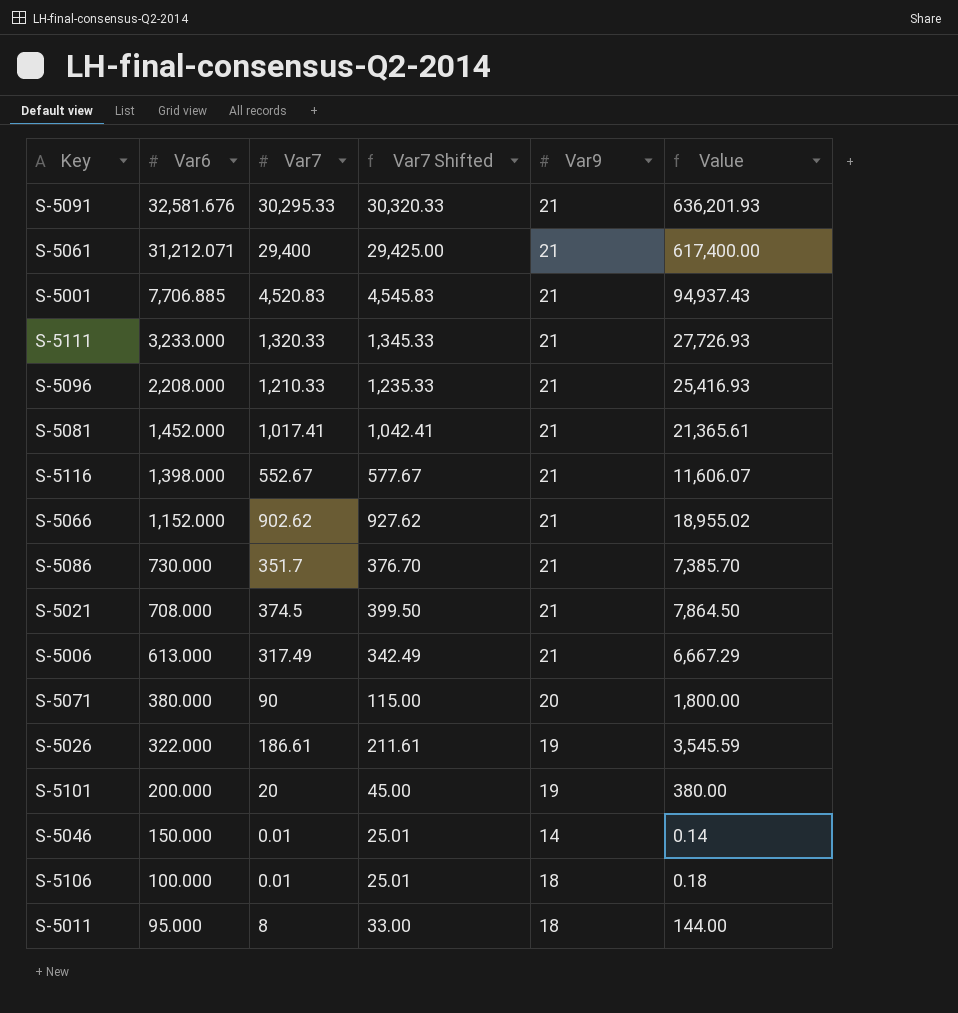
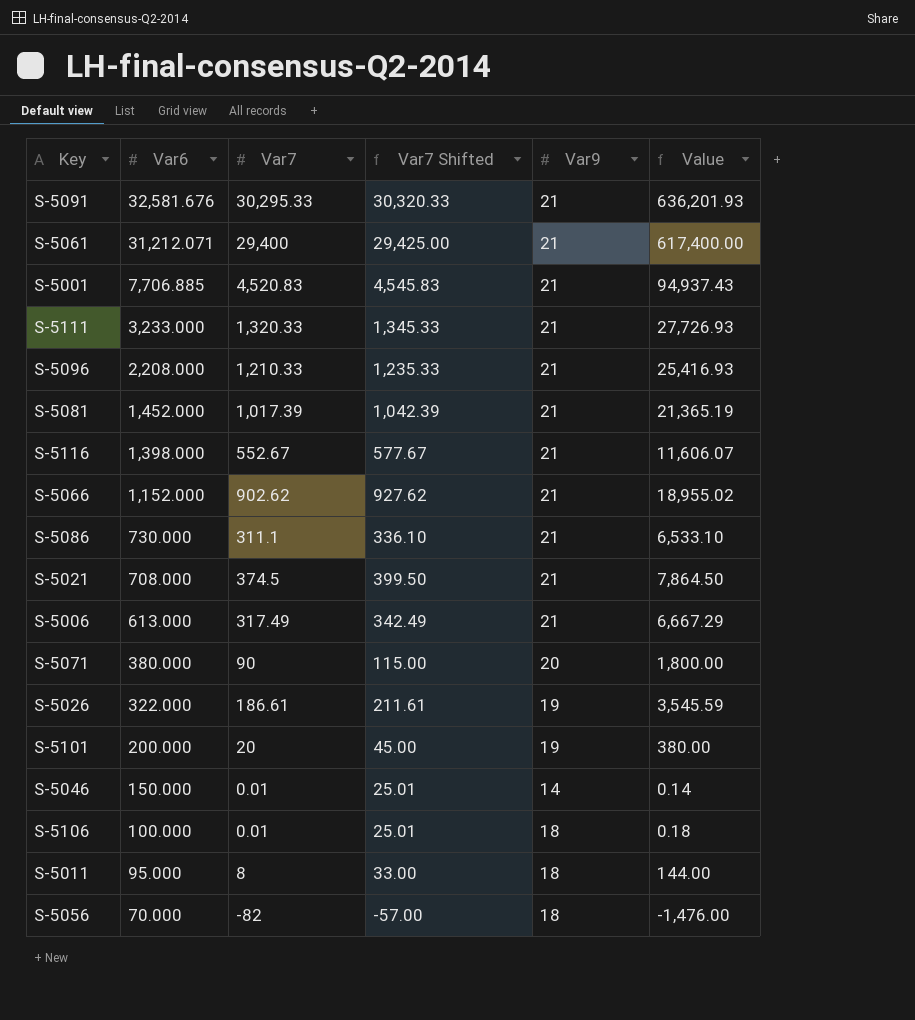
S-5081 | Var7: 1,017.41 -> 1,017.39
S-5081 | Var7 Shifted: 1,042.41 -> 1,042.39
S-5081 | Value: 21,365.61 -> 21,365.19
S-5086 | Var7: 351.7 -> 311.1
S-5086 | Var7 Shifted: 376.70 -> 336.10
S-5086 | Value: 7,385.70 -> 6,533.10
row S-5056: none -> 70.000 | -82 | -57.00 | 18 | -1,476.00

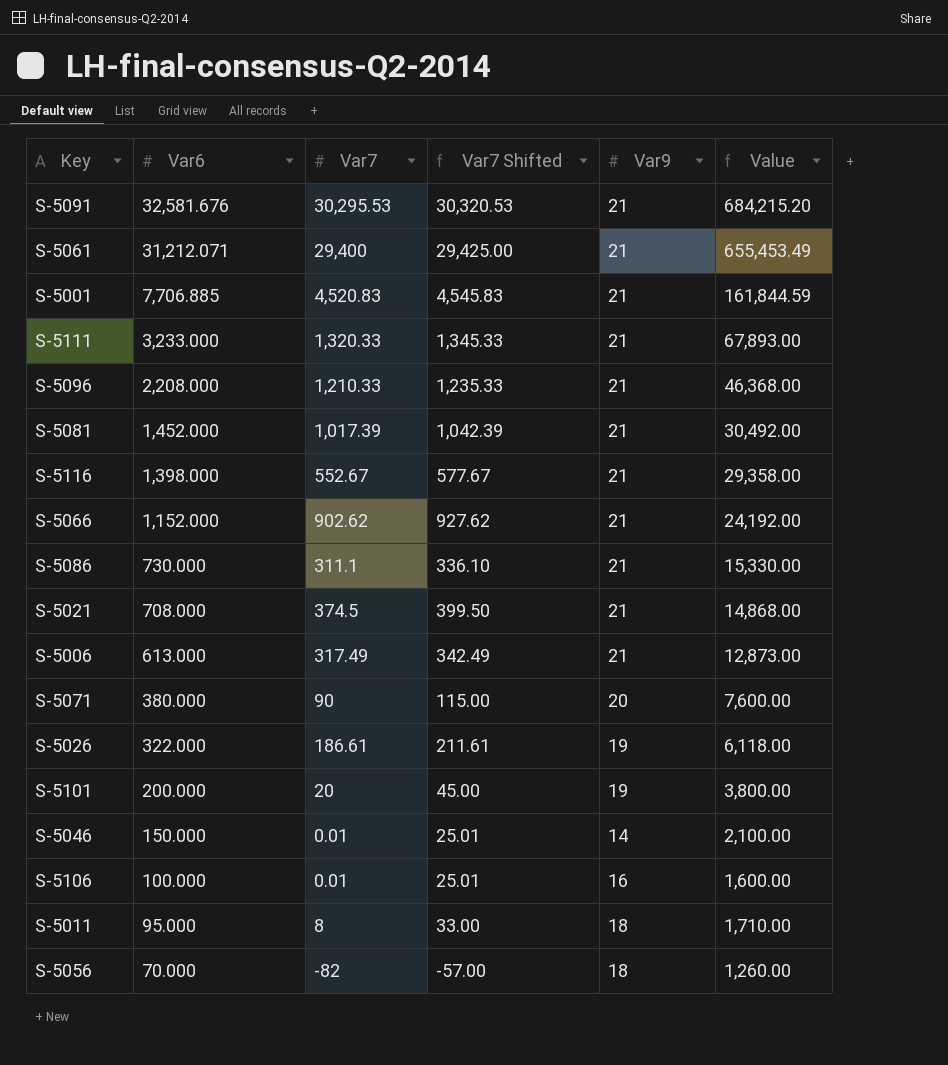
column Value | formula: [Var7] * [Var9] -> [Var6] * [Var9]
S-5091 | Var7: 30,295.33 -> 30,295.53
S-5091 | Var7 Shifted: 30,320.33 -> 30,320.53
S-5106 | Var9: 18 -> 16

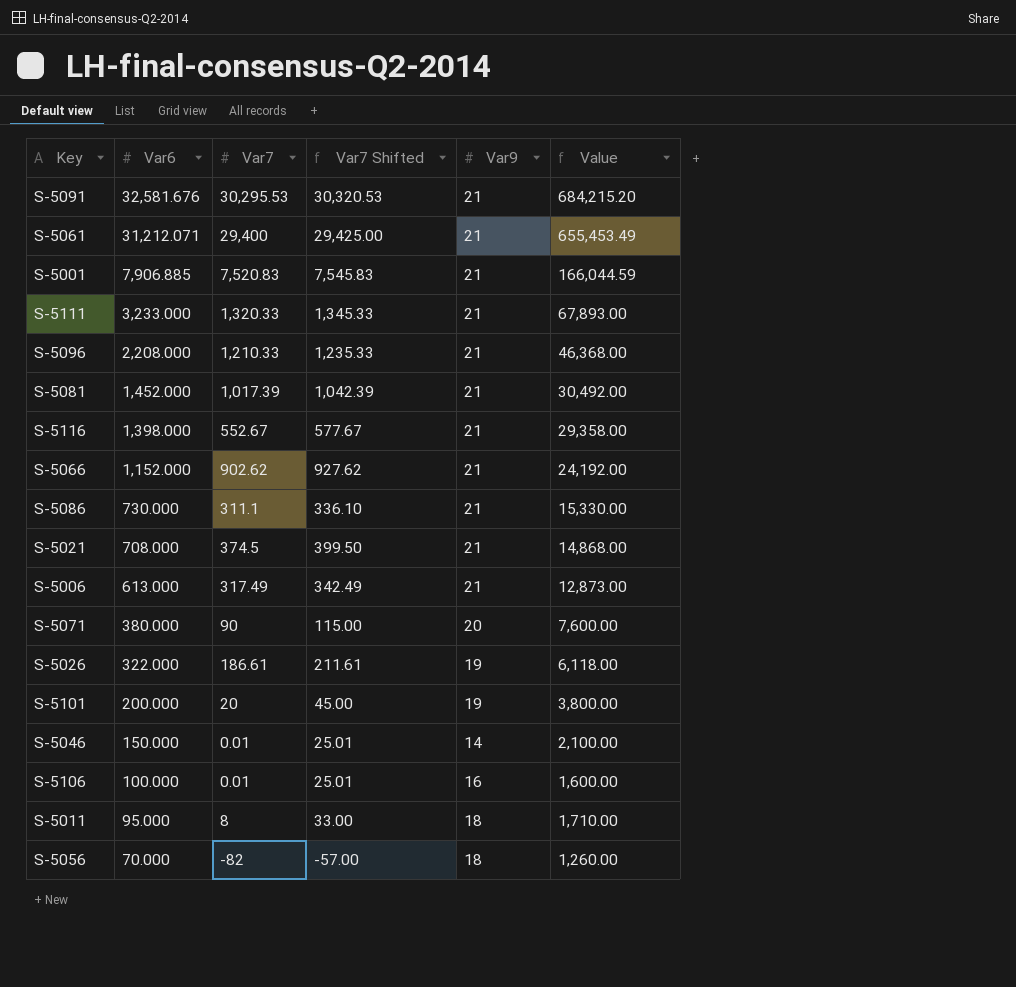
S-5001 | Var6: 7,706.885 -> 7,906.885
S-5001 | Var7: 4,520.83 -> 7,520.83
S-5001 | Var7 Shifted: 4,545.83 -> 7,545.83
S-5001 | Value: 161,844.59 -> 166,044.59

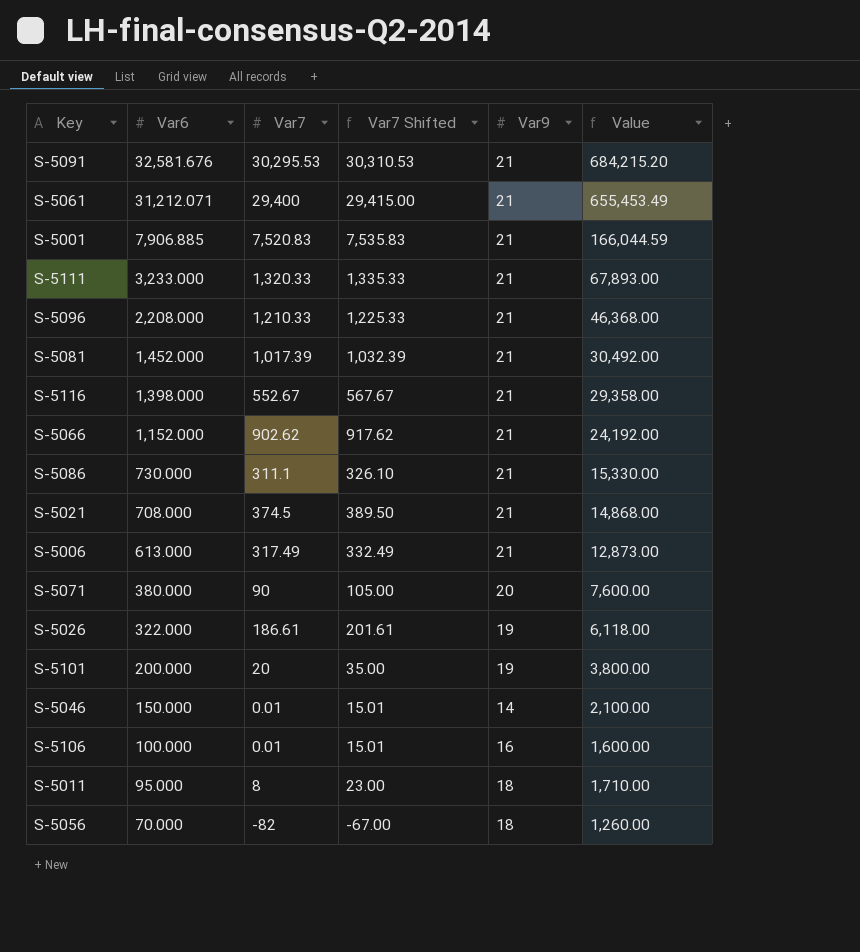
column Var7 Shifted | formula: [Var7] + 25 -> [Var7] + 15

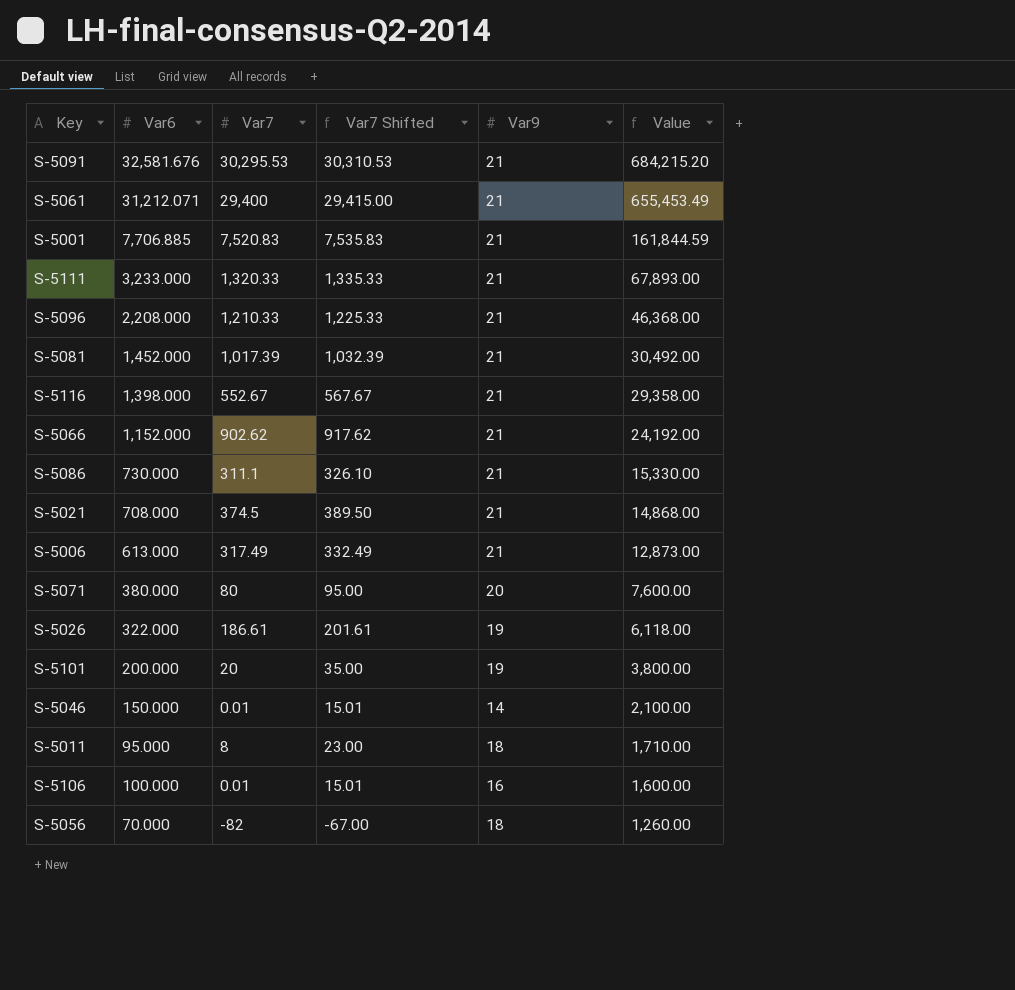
row order: Var6 descending -> Value descending
S-5001 | Var6: 7,906.885 -> 7,706.885
S-5001 | Value: 166,044.59 -> 161,844.59
S-5071 | Var7: 90 -> 80
S-5071 | Var7 Shifted: 105.00 -> 95.00

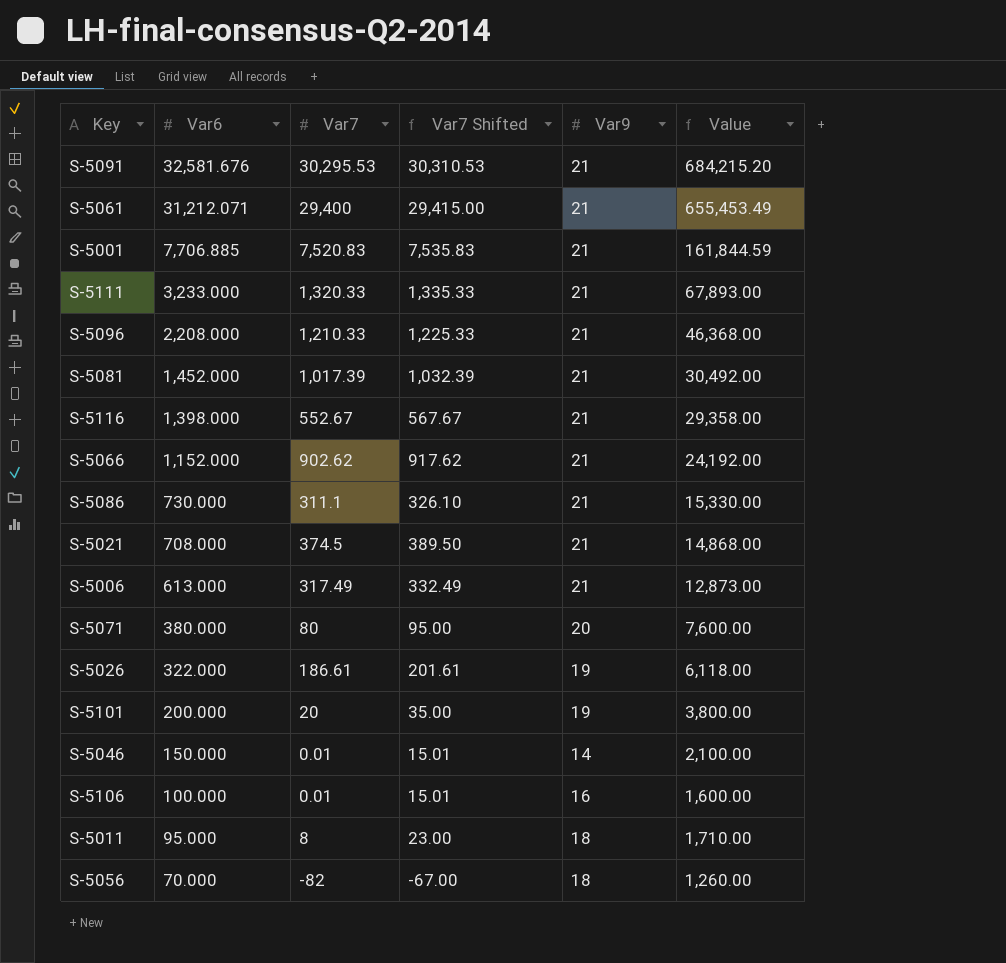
row order: Value descending -> Var6 descending

